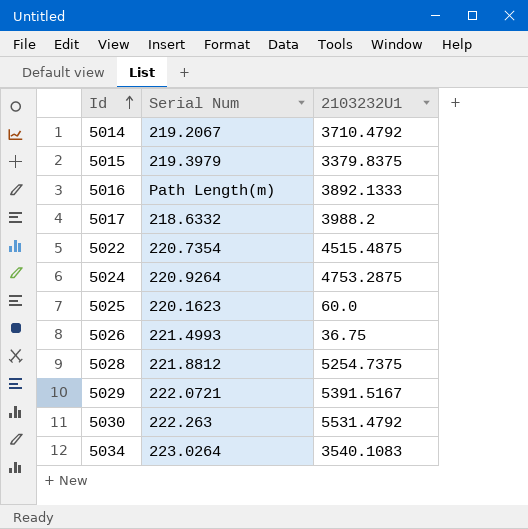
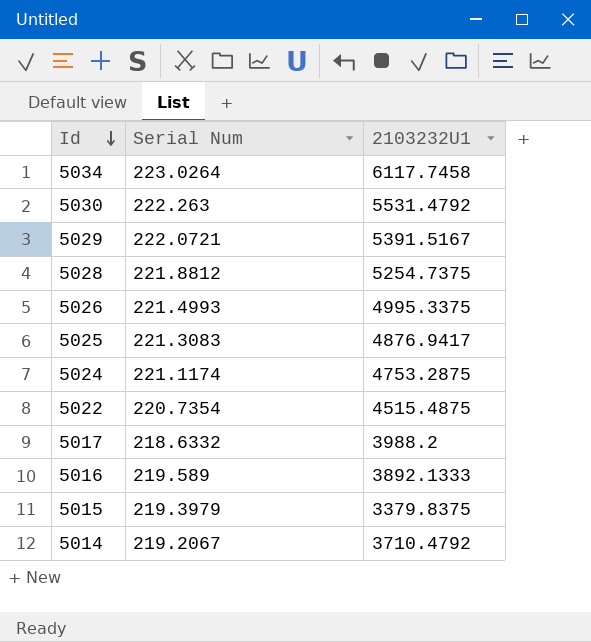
row order: Id ascending -> Id descending
5034 | 2103232U1: 3540.1083 -> 6117.7458
5026 | 2103232U1: 36.75 -> 4995.3375
5025 | Serial Num: 220.1623 -> 221.3083
5025 | 2103232U1: 60.0 -> 4876.9417
5024 | Serial Num: 220.9264 -> 221.1174
5016 | Serial Num: Path Length(m) -> 219.589

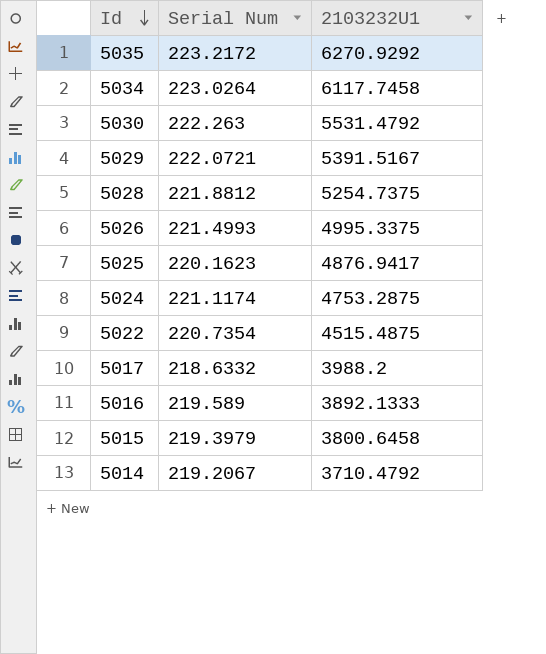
row 5035: none -> 223.2172 | 6270.9292
5025 | Serial Num: 221.3083 -> 220.1623
5015 | 2103232U1: 3379.8375 -> 3800.6458

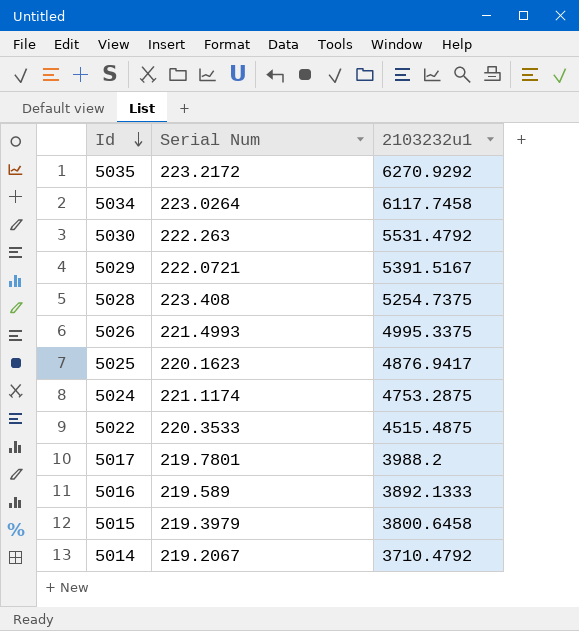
column name: 2103232U1 -> 2103232u1
5028 | Serial Num: 221.8812 -> 223.408
5022 | Serial Num: 220.7354 -> 220.3533
5017 | Serial Num: 218.6332 -> 219.7801

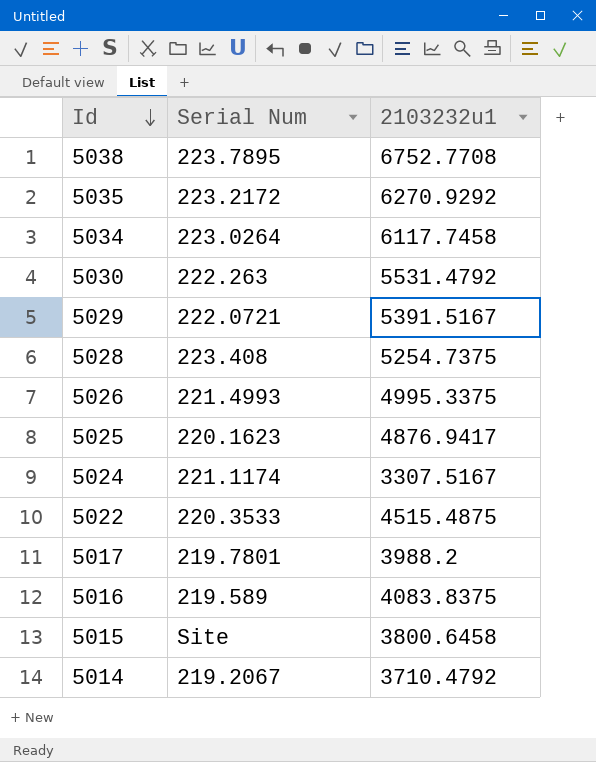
row 5038: none -> 223.7895 | 6752.7708
5024 | 2103232u1: 4753.2875 -> 3307.5167
5016 | 2103232u1: 3892.1333 -> 4083.8375
5015 | Serial Num: 219.3979 -> Site

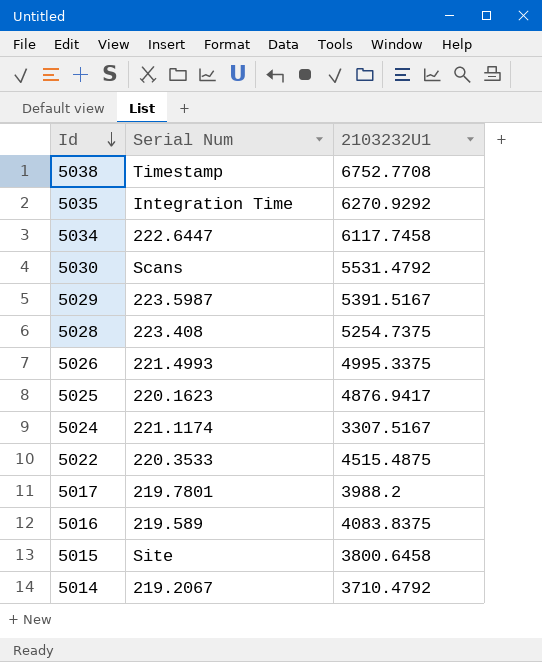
column name: 2103232u1 -> 2103232U1
5038 | Serial Num: 223.7895 -> Timestamp
5035 | Serial Num: 223.2172 -> Integration Time
5034 | Serial Num: 223.0264 -> 222.6447
5030 | Serial Num: 222.263 -> Scans
5029 | Serial Num: 222.0721 -> 223.5987

